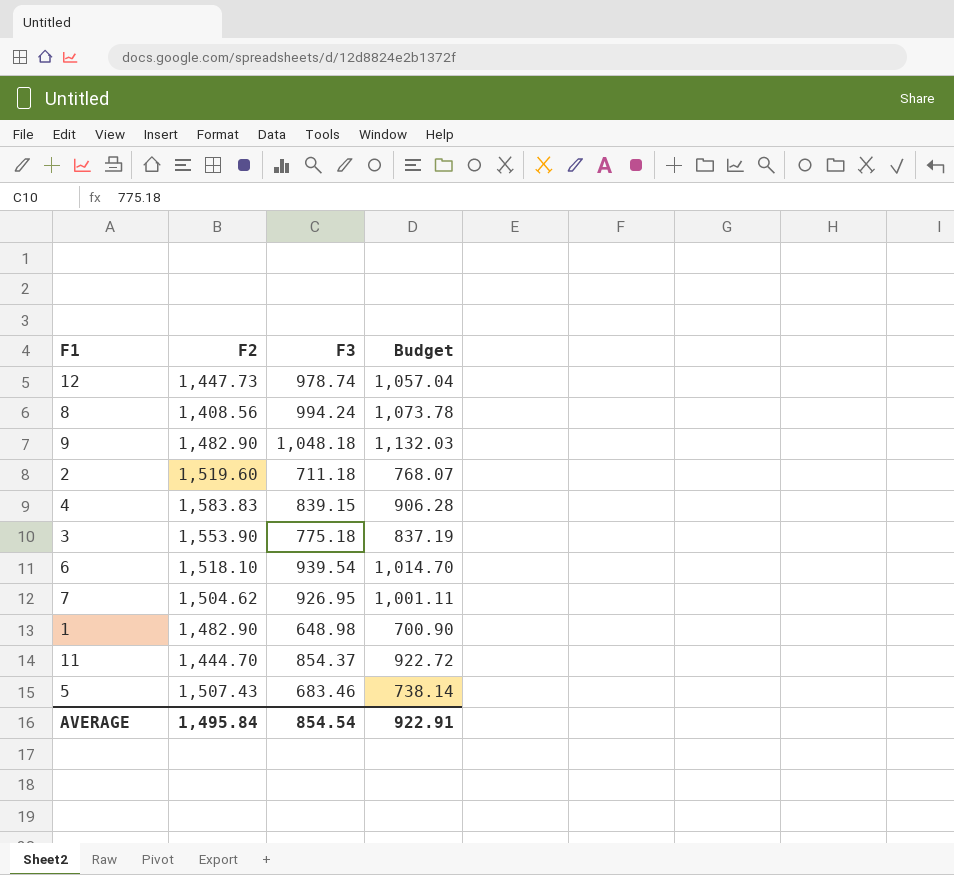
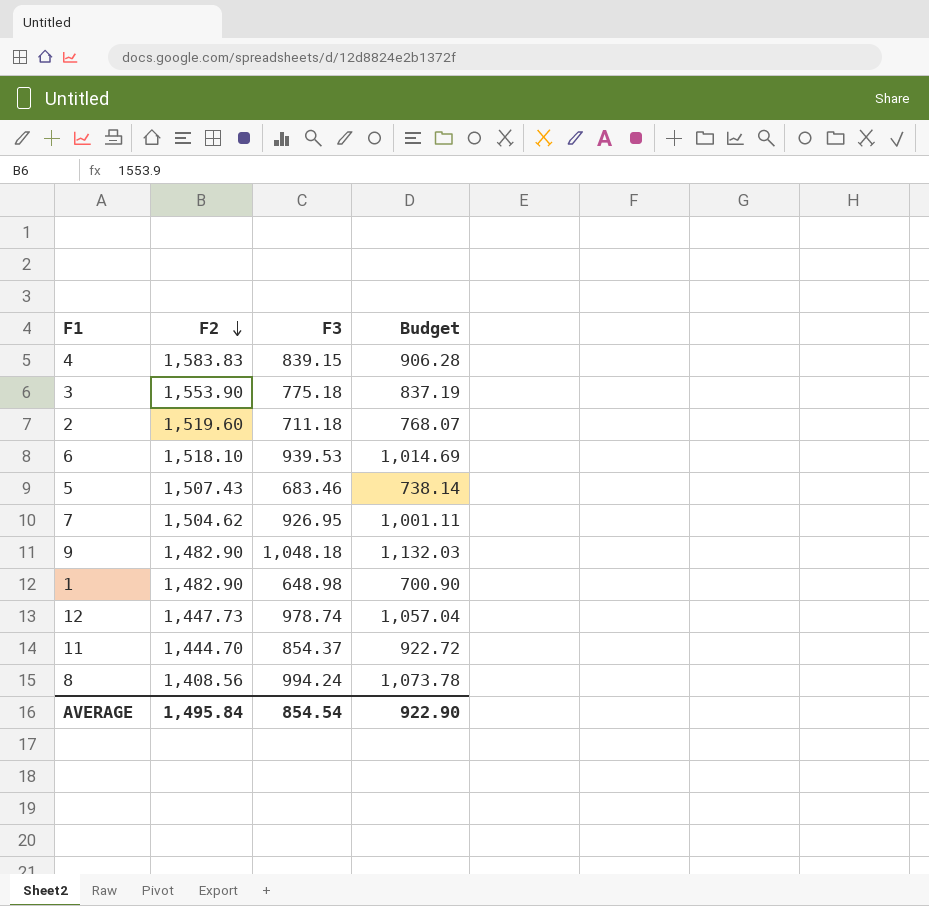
row order: none -> F2 descending
6 | F3: 939.54 -> 939.53
6 | Budget: 1,014.70 -> 1,014.69
AVERAGE | Budget: 922.91 -> 922.90

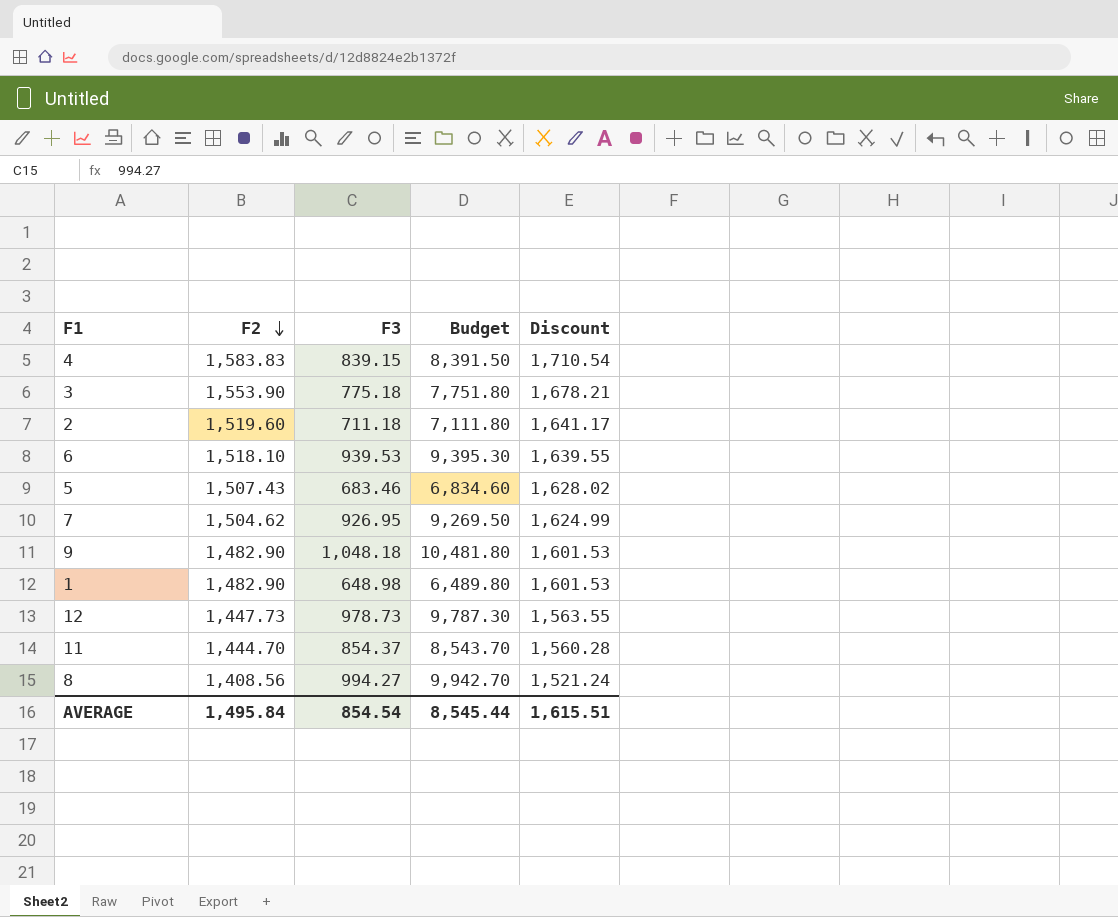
column Budget | formula: [F3] * 1.08 -> [F3] * 10
column Discount | formula: none -> [F2] * 1.08
12 | F3: 978.74 -> 978.73
8 | F3: 994.24 -> 994.27
AVERAGE | Budget: 922.90 -> 8,545.44

